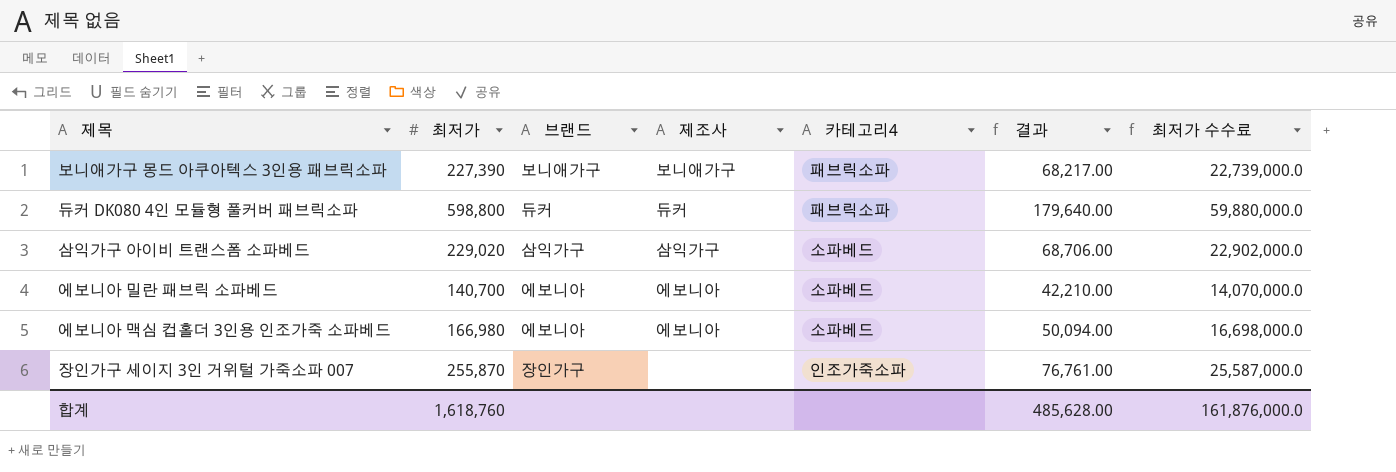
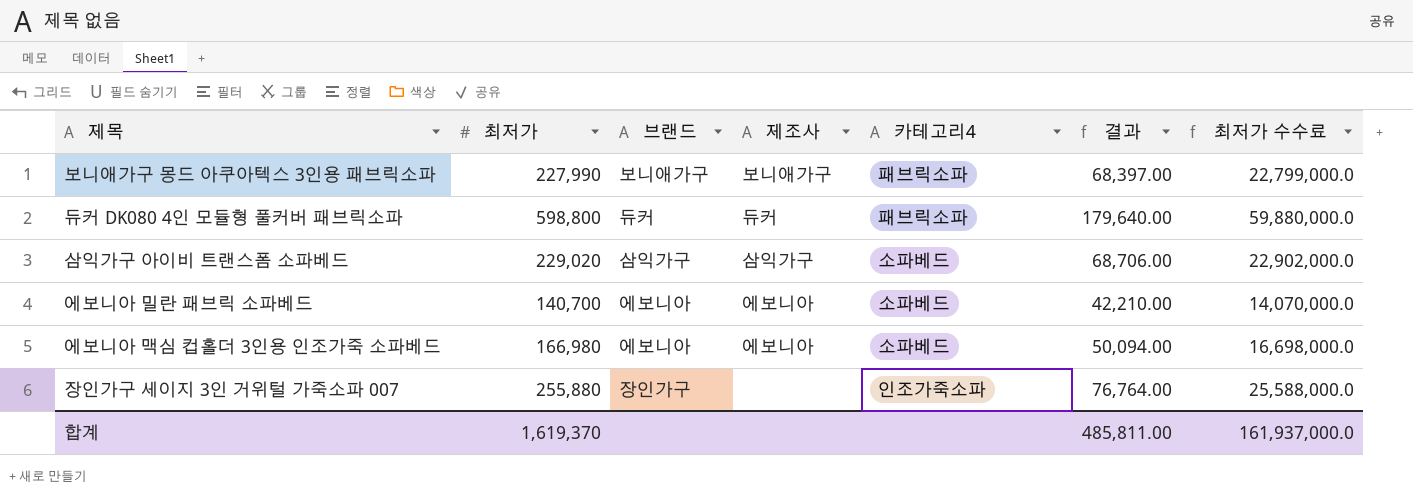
보니애가구 몽드 아쿠아텍스 3인용 패브릭소파 | 최저가: 227,390 -> 227,990
보니애가구 몽드 아쿠아텍스 3인용 패브릭소파 | 결과: 68,217.00 -> 68,397.00
보니애가구 몽드 아쿠아텍스 3인용 패브릭소파 | 최저가 수수료: 22,739,000.0 -> 22,799,000.0
장인가구 세이지 3인 거위털 가죽소파 007 | 최저가: 255,870 -> 255,880
장인가구 세이지 3인 거위털 가죽소파 007 | 결과: 76,761.00 -> 76,764.00
장인가구 세이지 3인 거위털 가죽소파 007 | 최저가 수수료: 25,587,000.0 -> 25,588,000.0
합계 | 최저가: 1,618,760 -> 1,619,370
합계 | 결과: 485,628.00 -> 485,811.00
합계 | 최저가 수수료: 161,876,000.0 -> 161,937,000.0

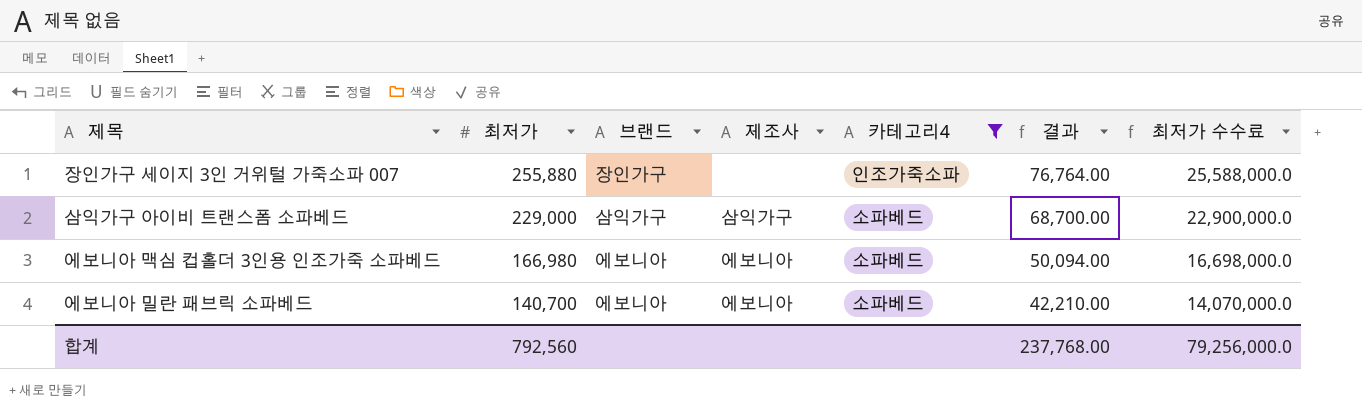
filter: none -> 카테고리4 != 패브릭소파
row order: none -> 최저가 descending
삼익가구 아이비 트랜스폼 소파베드 | 최저가: 229,020 -> 229,000
삼익가구 아이비 트랜스폼 소파베드 | 결과: 68,706.00 -> 68,700.00
삼익가구 아이비 트랜스폼 소파베드 | 최저가 수수료: 22,902,000.0 -> 22,900,000.0
합계 | 최저가: 1,619,370 -> 792,560
합계 | 결과: 485,811.00 -> 237,768.00
합계 | 최저가 수수료: 161,937,000.0 -> 79,256,000.0

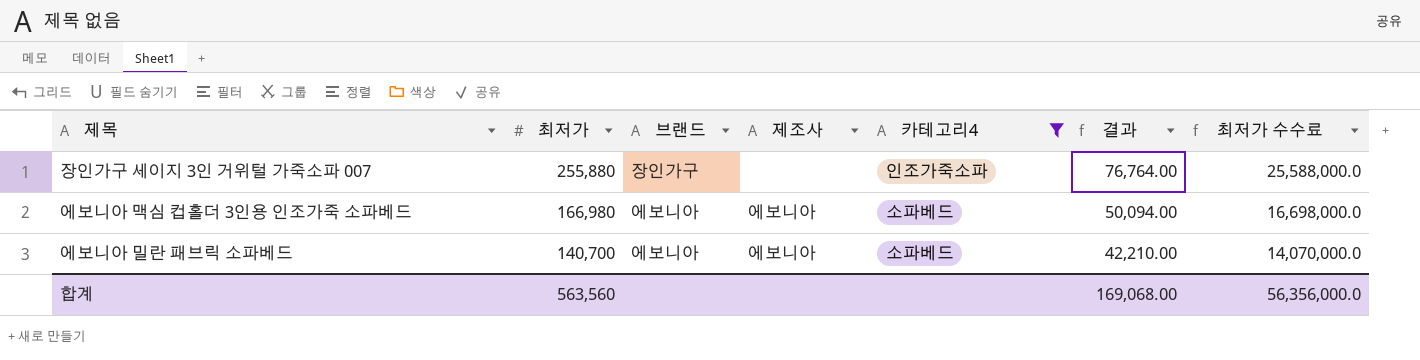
row 삼익가구 아이비 트랜스폼 소파베드: 229,000 | 삼익가구 | 삼익가구 | 소파베드 | 68,700.00 | 22,900,000.0 -> none
합계 | 최저가: 792,560 -> 563,560
합계 | 결과: 237,768.00 -> 169,068.00
합계 | 최저가 수수료: 79,256,000.0 -> 56,356,000.0

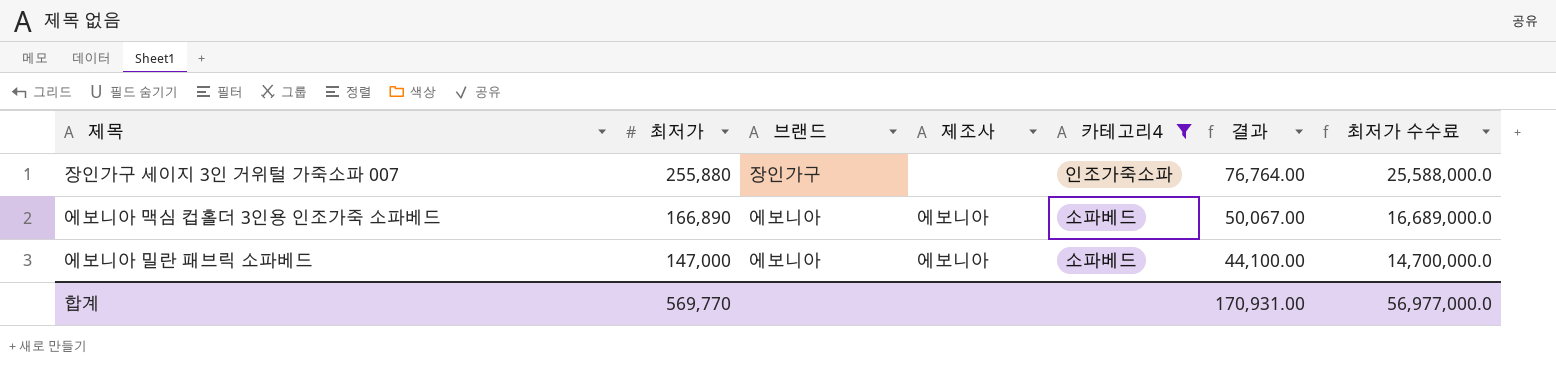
에보니아 맥심 컵홀더 3인용 인조가죽 소파베드 | 최저가: 166,980 -> 166,890
에보니아 맥심 컵홀더 3인용 인조가죽 소파베드 | 결과: 50,094.00 -> 50,067.00
에보니아 맥심 컵홀더 3인용 인조가죽 소파베드 | 최저가 수수료: 16,698,000.0 -> 16,689,000.0
에보니아 밀란 패브릭 소파베드 | 최저가: 140,700 -> 147,000
에보니아 밀란 패브릭 소파베드 | 결과: 42,210.00 -> 44,100.00
에보니아 밀란 패브릭 소파베드 | 최저가 수수료: 14,070,000.0 -> 14,700,000.0
합계 | 최저가: 563,560 -> 569,770
합계 | 결과: 169,068.00 -> 170,931.00
합계 | 최저가 수수료: 56,356,000.0 -> 56,977,000.0

